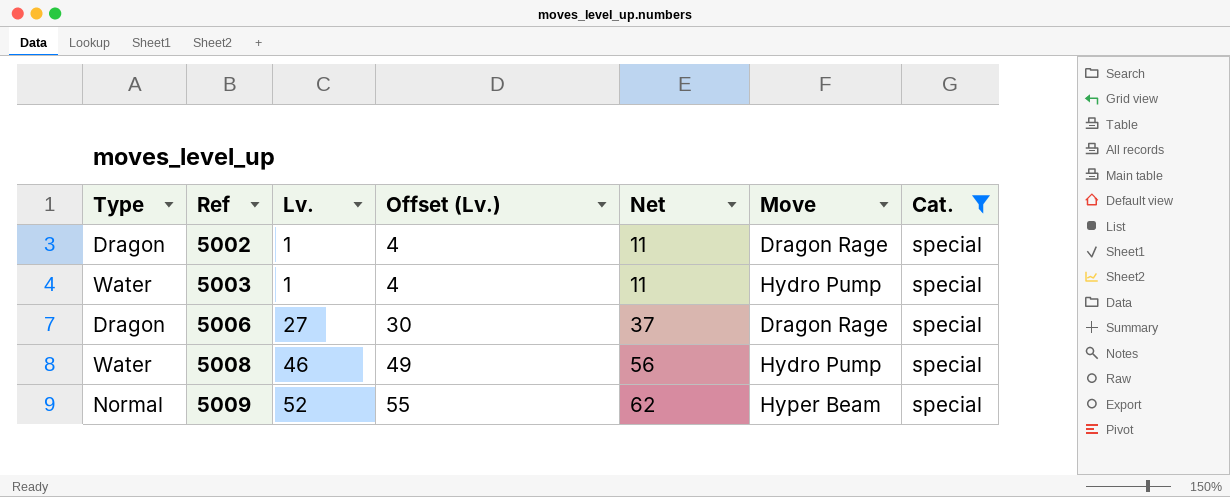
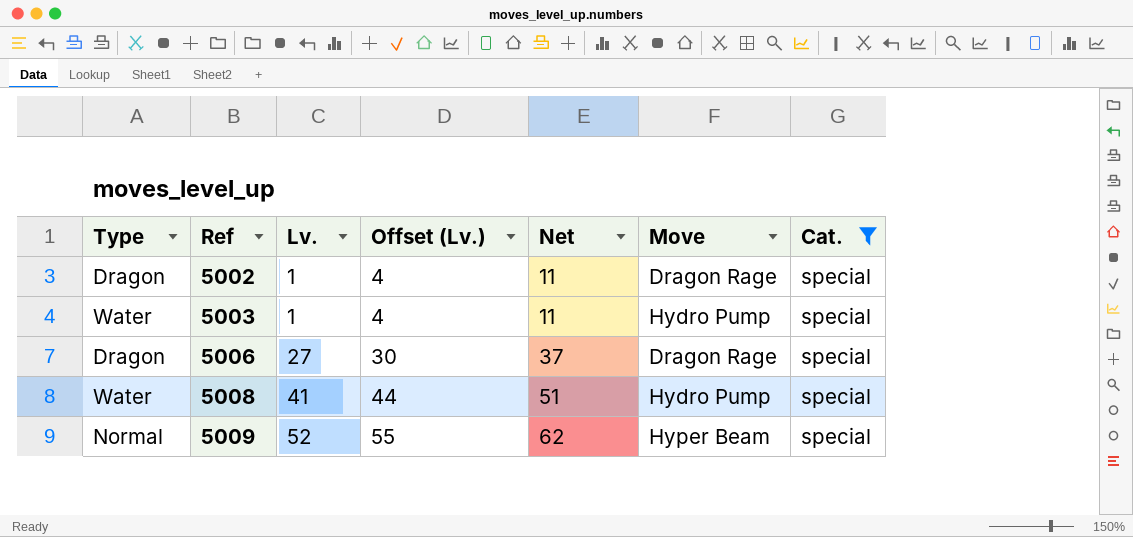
5008 | Lv.: 46 -> 41
5008 | Offset (Lv.): 49 -> 44
5008 | Net: 56 -> 51

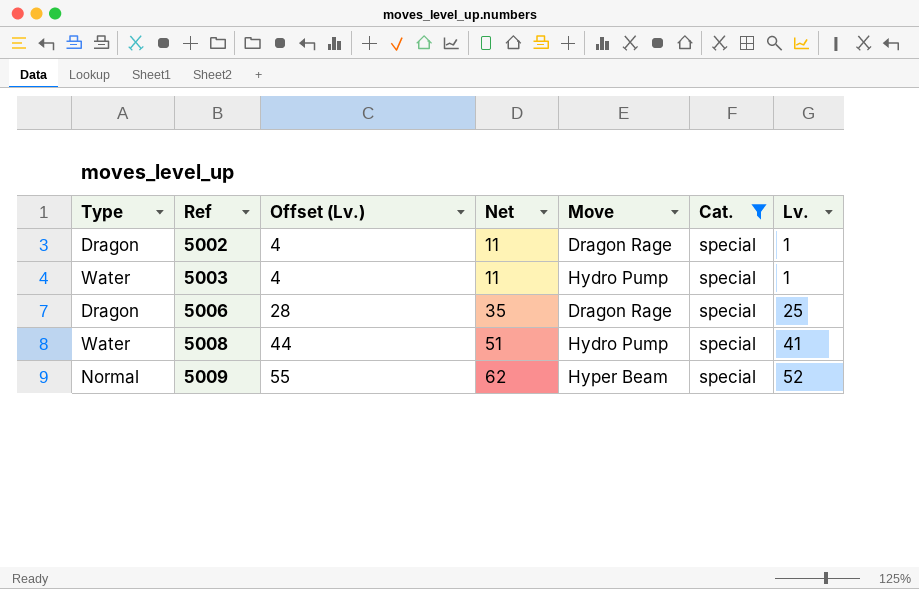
column Lv. | position: 3 -> 7
5006 | Offset (Lv.): 30 -> 28
5006 | Net: 37 -> 35
5006 | Lv.: 27 -> 25

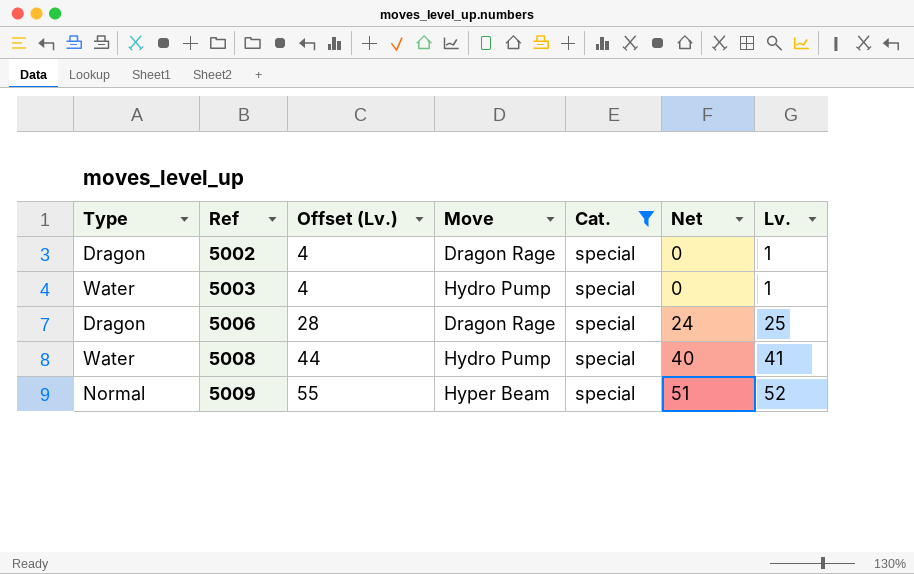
column Net | formula: [Lv.] + 10 -> [Lv.] - 1
column Net | position: 4 -> 6

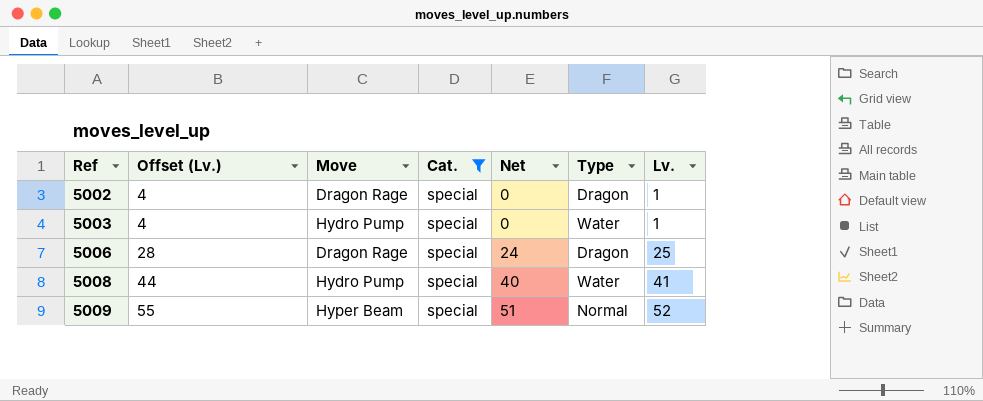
column Type | position: 1 -> 6

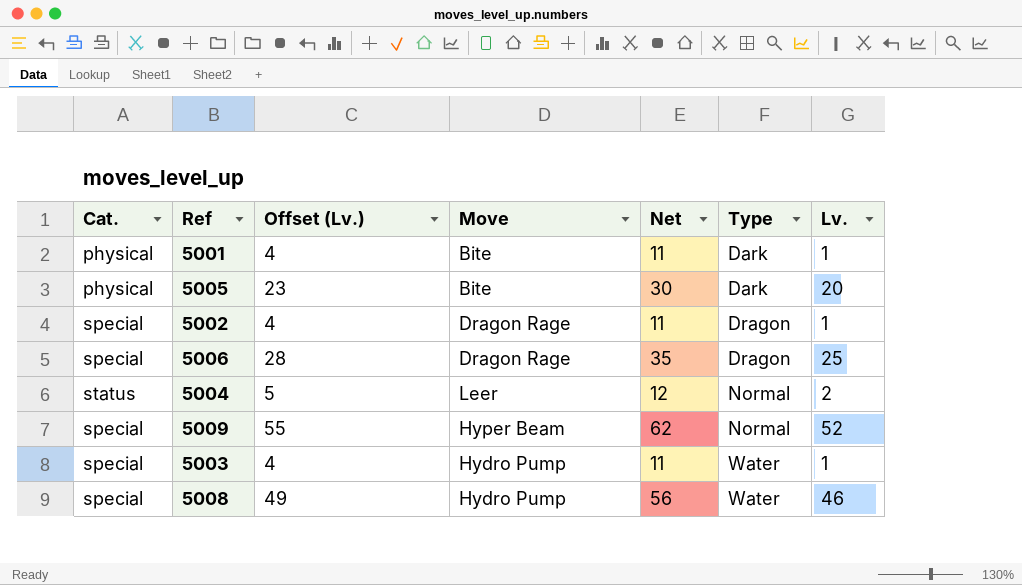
filter: Cat. = special -> none
row order: Ref ascending -> Type ascending
column Cat. | position: 4 -> 1
column Net | formula: [Lv.] - 1 -> [Lv.] + 10
5008 | Offset (Lv.): 44 -> 49
5008 | Lv.: 41 -> 46

